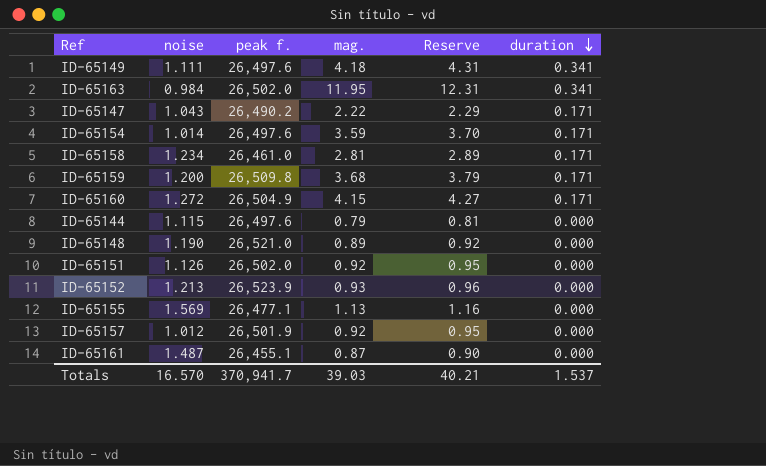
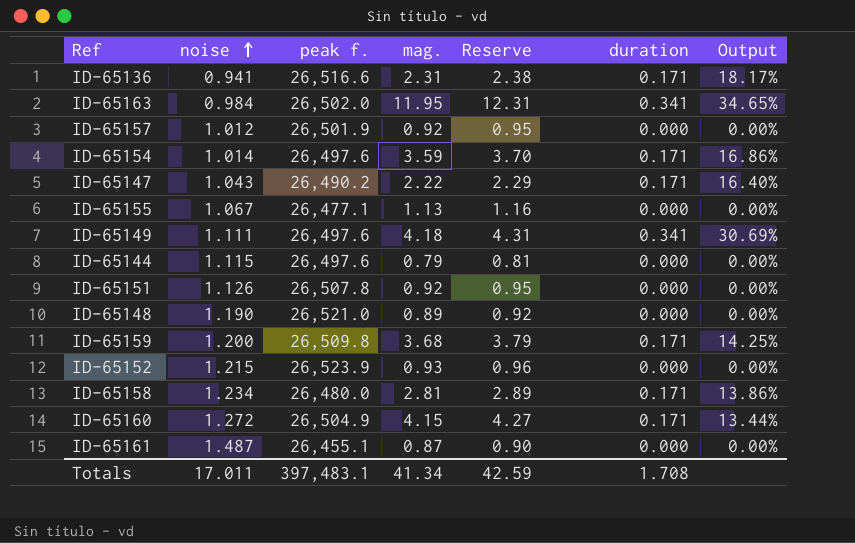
row order: duration descending -> noise ascending
column Output | formula: none -> [duration] / [noise]
row ID-65136: none -> 0.941 | 26,516.6 | 2.31 | 2.38 | 0.171 | 18.17%
ID-65155 | noise: 1.569 -> 1.067
ID-65151 | peak f.: 26,502.0 -> 26,507.8
ID-65152 | noise: 1.213 -> 1.215
ID-65158 | peak f.: 26,461.0 -> 26,480.0
Totals | noise: 16.570 -> 17.011
Totals | peak f.: 370,941.7 -> 397,483.1
Totals | mag.: 39.03 -> 41.34
Totals | Reserve: 40.21 -> 42.59
Totals | duration: 1.537 -> 1.708

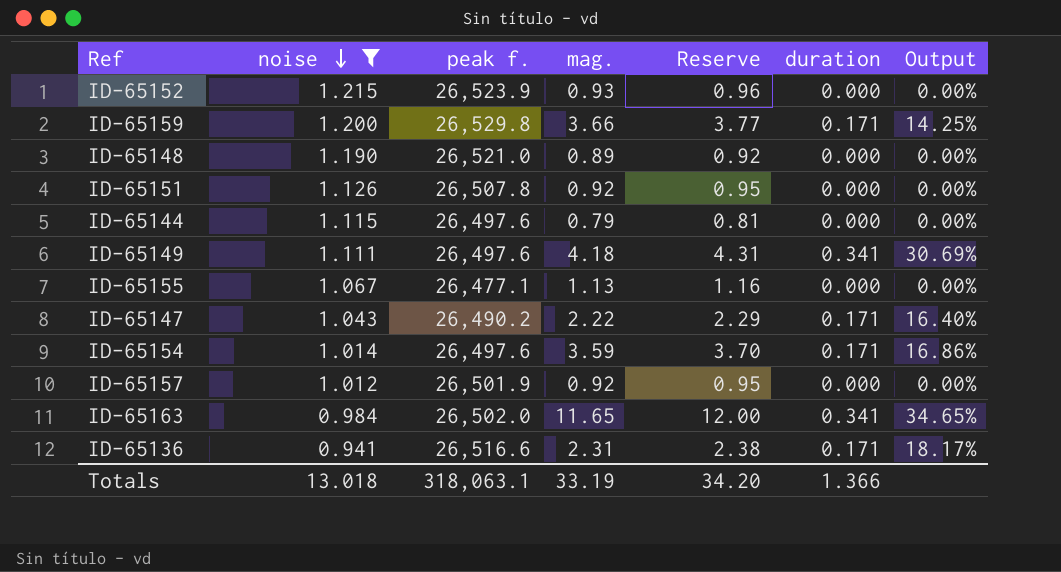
filter: none -> noise <= 1.215
row order: noise ascending -> noise descending
ID-65159 | peak f.: 26,509.8 -> 26,529.8
ID-65159 | mag.: 3.68 -> 3.66
ID-65159 | Reserve: 3.79 -> 3.77
ID-65163 | mag.: 11.95 -> 11.65
ID-65163 | Reserve: 12.31 -> 12.00
Totals | noise: 17.011 -> 13.018
Totals | peak f.: 397,483.1 -> 318,063.1
Totals | mag.: 41.34 -> 33.19
Totals | Reserve: 42.59 -> 34.20
Totals | duration: 1.708 -> 1.366

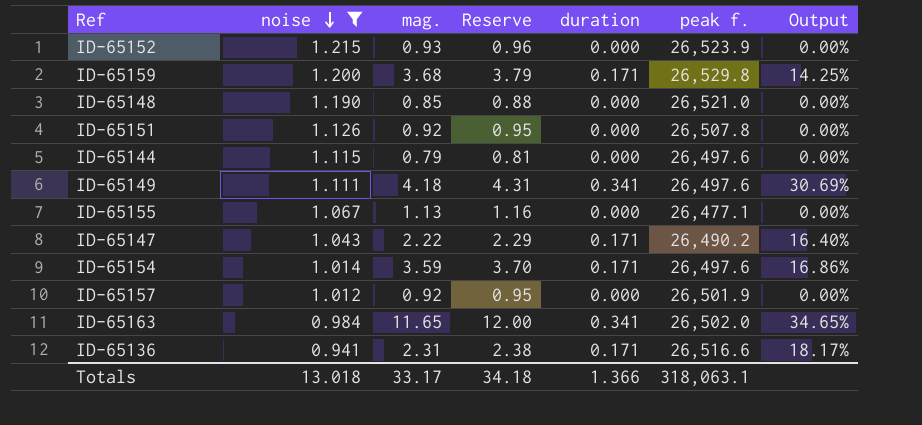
column peak f. | position: 3 -> 6
ID-65159 | mag.: 3.66 -> 3.68
ID-65159 | Reserve: 3.77 -> 3.79
ID-65148 | mag.: 0.89 -> 0.85
ID-65148 | Reserve: 0.92 -> 0.88
Totals | mag.: 33.19 -> 33.17
Totals | Reserve: 34.20 -> 34.18

